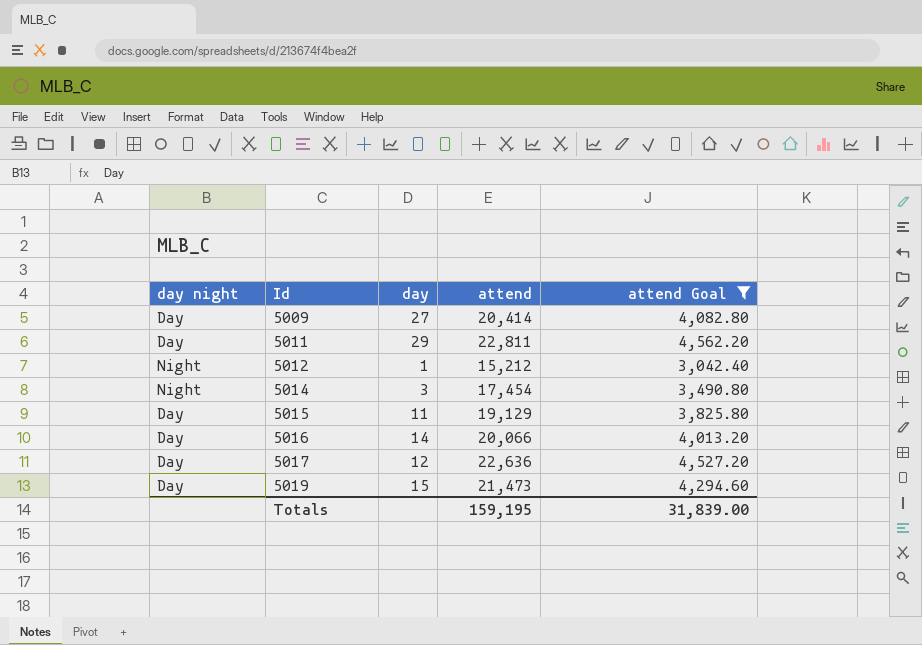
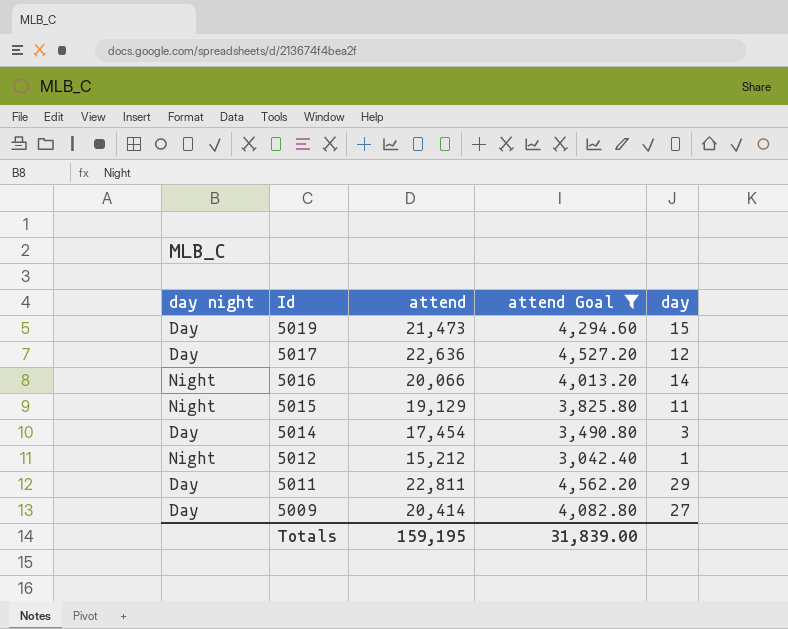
row order: Id ascending -> Id descending
column day | position: 3 -> 5
5016 | day night: Day -> Night
5015 | day night: Day -> Night
5014 | day night: Night -> Day

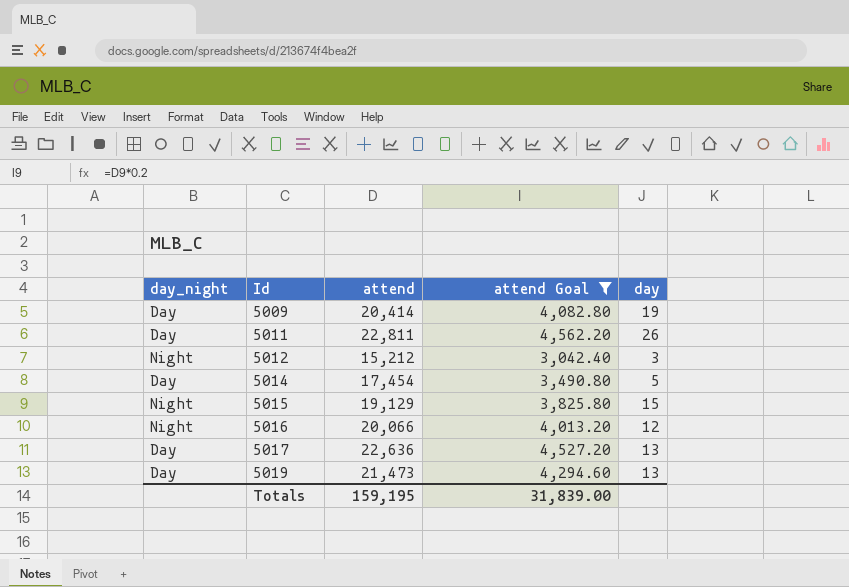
row order: Id descending -> Id ascending
column name: day night -> day_night
5009 | day: 27 -> 19
5011 | day: 29 -> 26
5012 | day: 1 -> 3
5014 | day: 3 -> 5
5015 | day: 11 -> 15
5016 | day: 14 -> 12
5017 | day: 12 -> 13
5019 | day: 15 -> 13

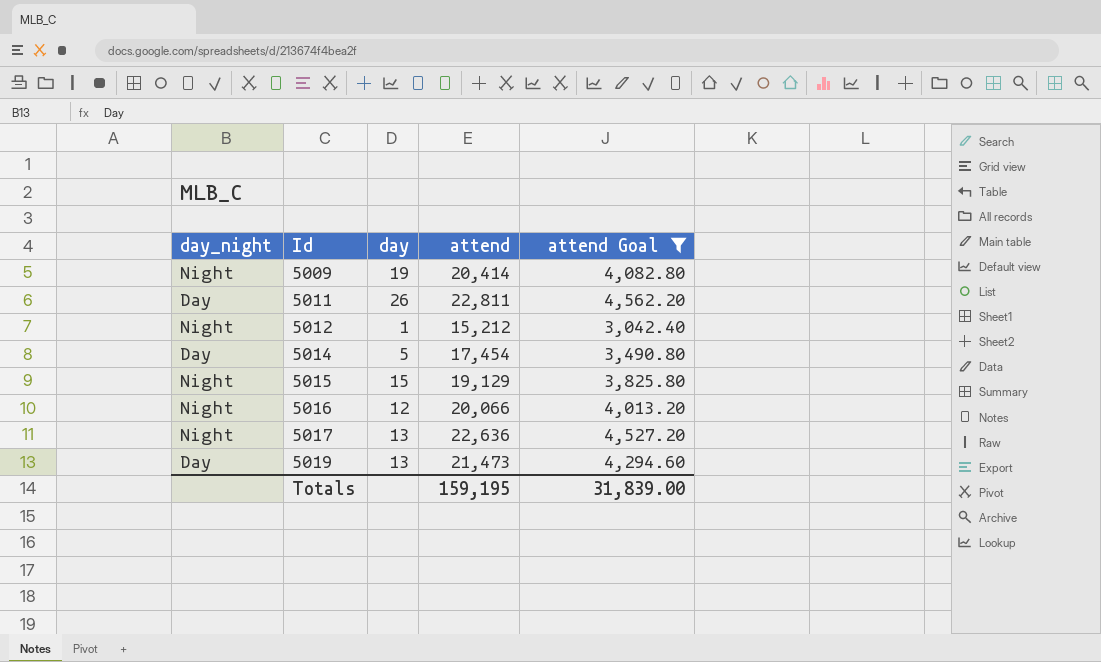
column day | position: 5 -> 3
5009 | day_night: Day -> Night
5012 | day: 3 -> 1
5017 | day_night: Day -> Night

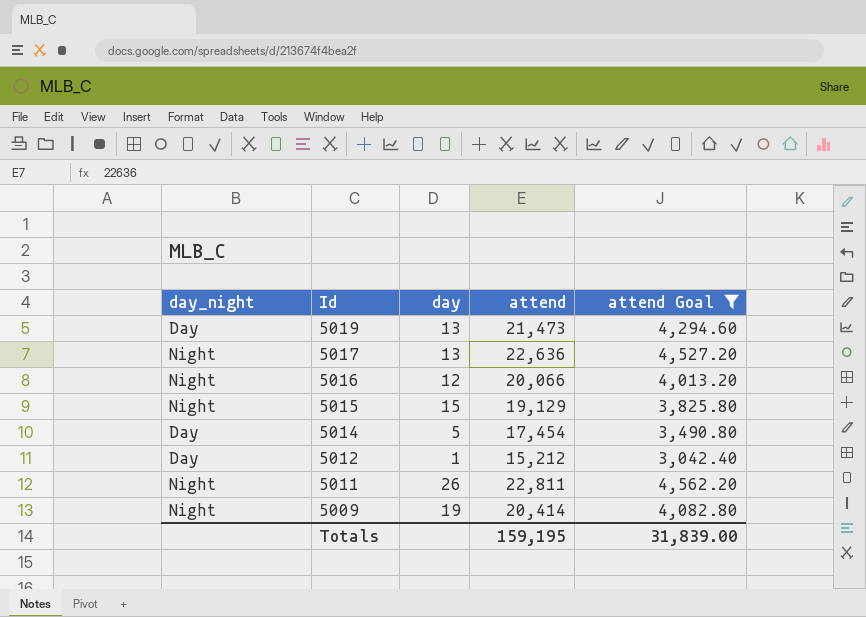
row order: Id ascending -> Id descending
5012 | day_night: Night -> Day
5011 | day_night: Day -> Night

